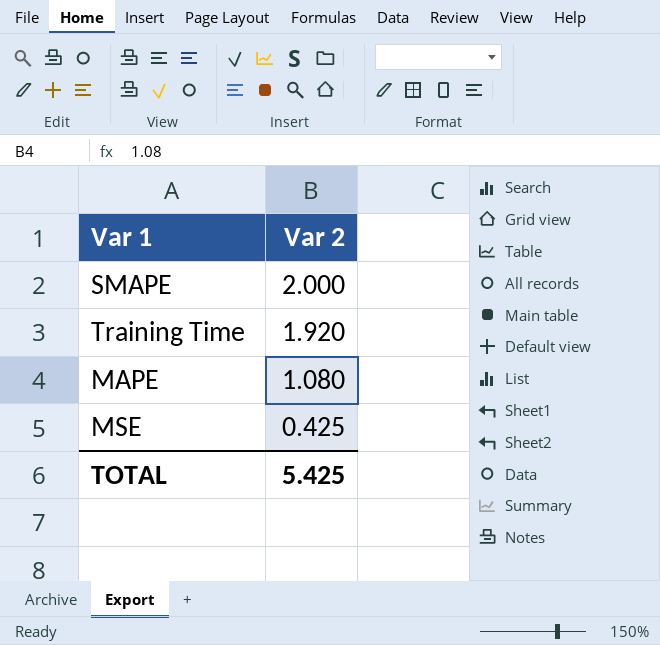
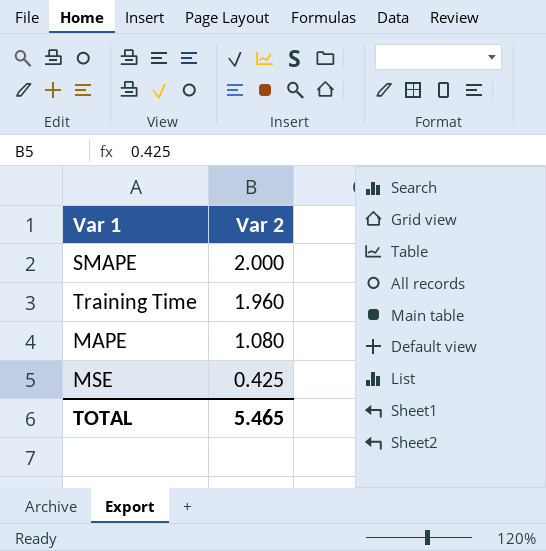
Training Time | Var 2: 1.920 -> 1.960
TOTAL | Var 2: 5.425 -> 5.465

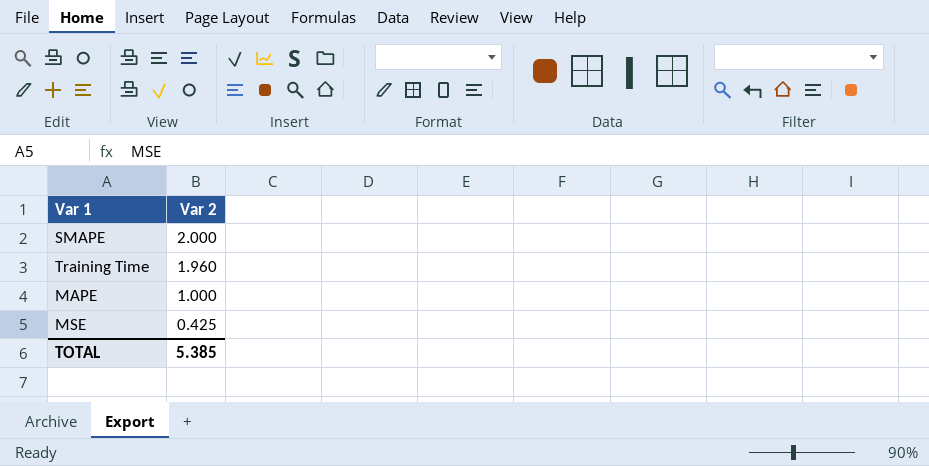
MAPE | Var 2: 1.080 -> 1.000
TOTAL | Var 2: 5.465 -> 5.385

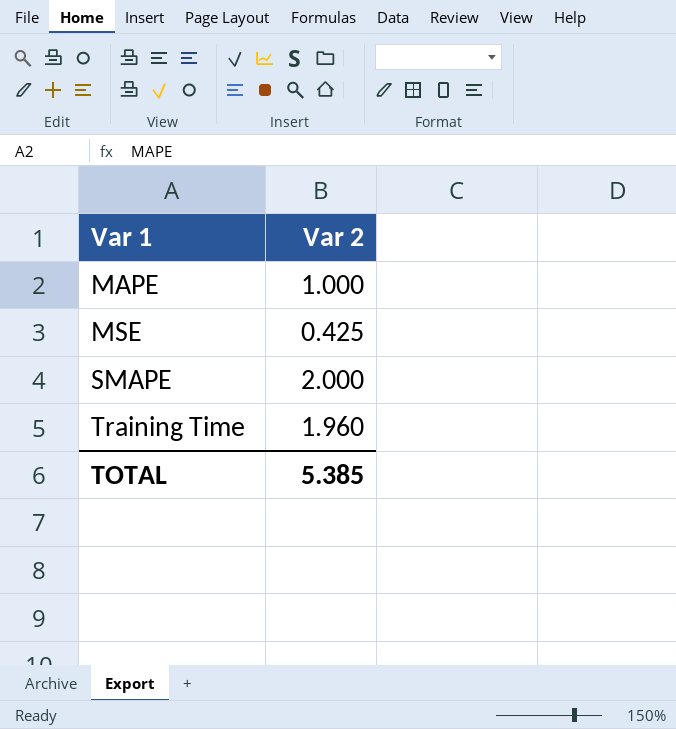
row order: Var 2 descending -> Var 1 ascending

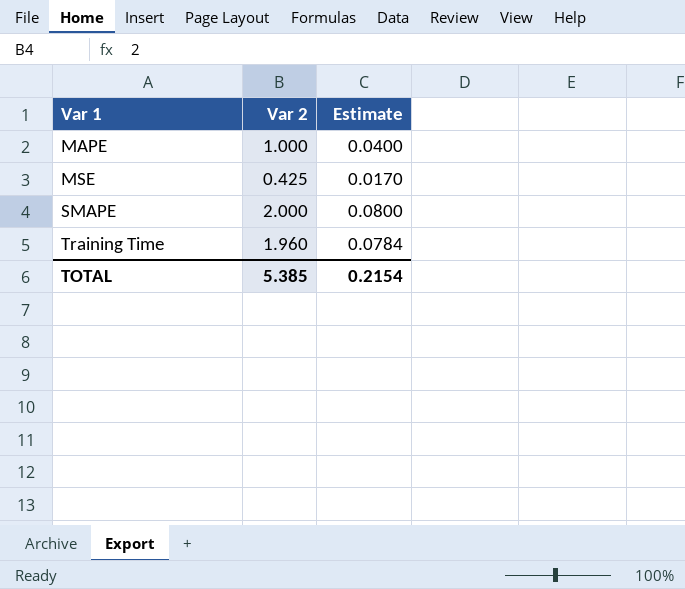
column Estimate | formula: none -> [Var 2] * 0.04

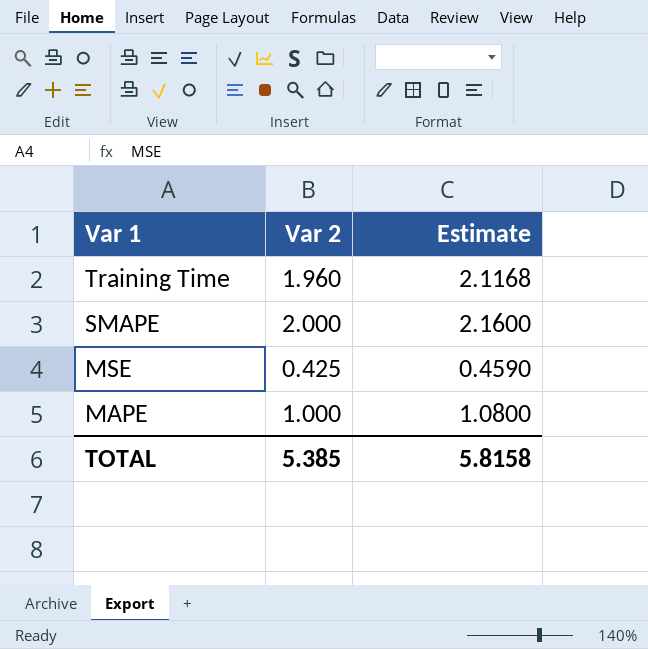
row order: Var 1 ascending -> Var 1 descending
column Estimate | formula: [Var 2] * 0.04 -> [Var 2] * 1.08
TOTAL | Estimate: 0.2154 -> 5.8158

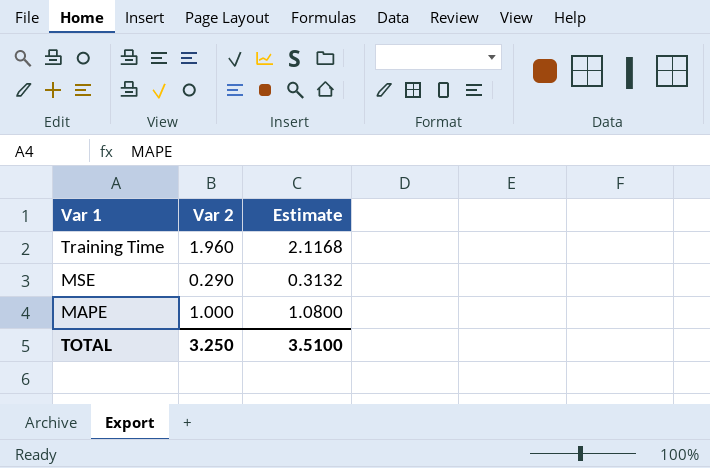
row SMAPE: 2.000 | 2.1600 -> none
MSE | Var 2: 0.425 -> 0.290
MSE | Estimate: 0.4590 -> 0.3132
TOTAL | Var 2: 5.385 -> 3.250
TOTAL | Estimate: 5.8158 -> 3.5100

